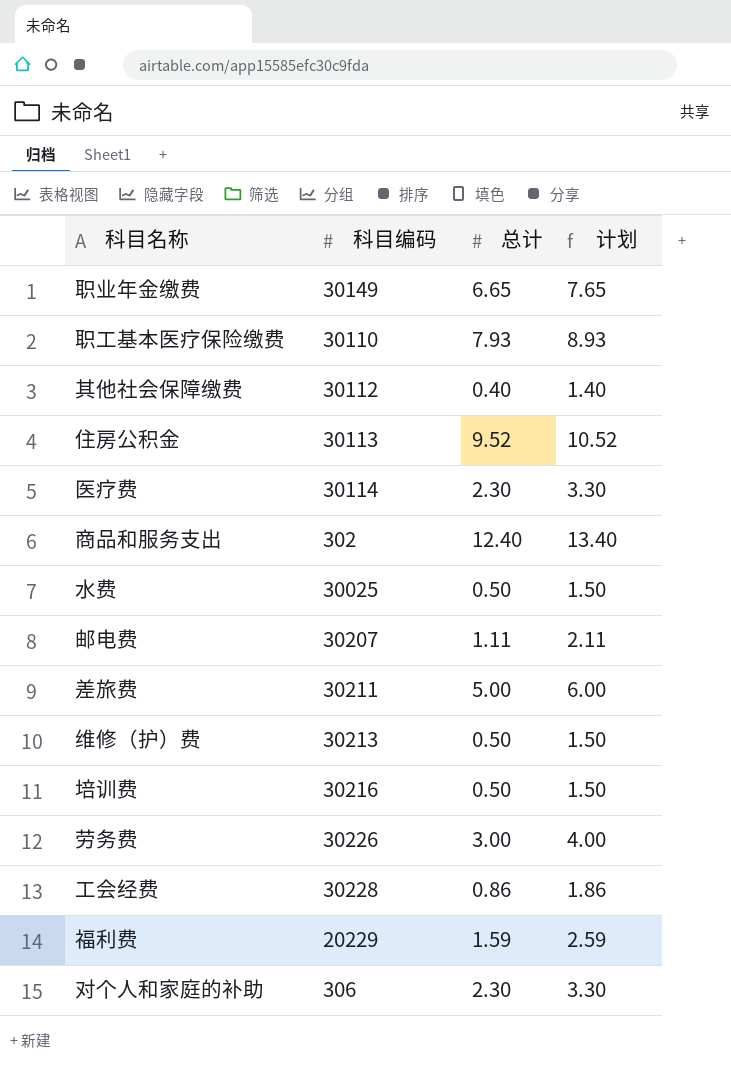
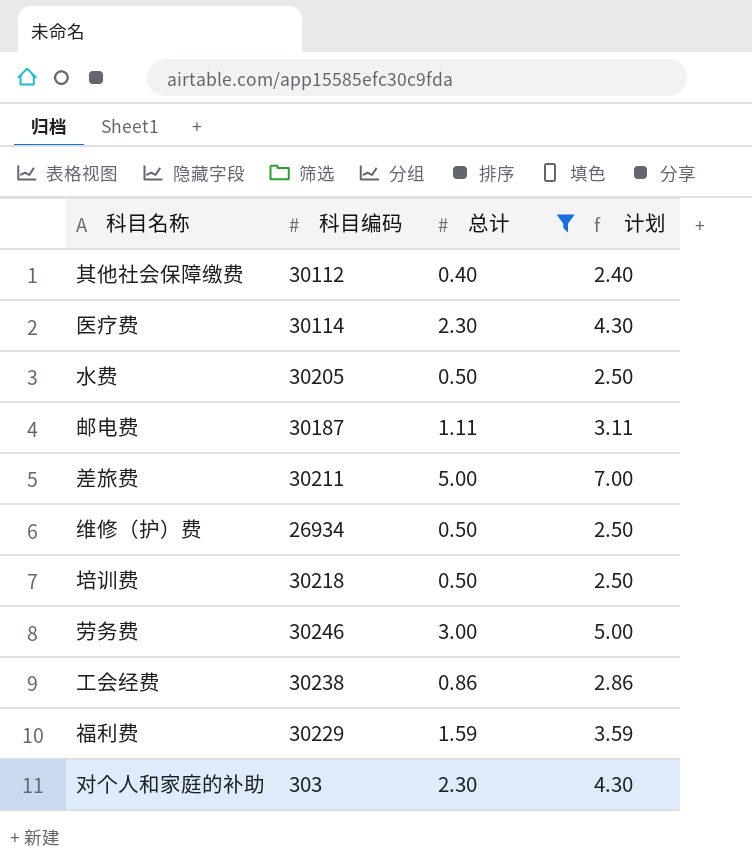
filter: none -> 总计 <= 5.00
column 计划 | formula: [总计] + 1 -> [总计] + 2
水费 | 科目编码: 30025 -> 30205
邮电费 | 科目编码: 30207 -> 30187
维修（护）费 | 科目编码: 30213 -> 26934
培训费 | 科目编码: 30216 -> 30218
劳务费 | 科目编码: 30226 -> 30246
工会经费 | 科目编码: 30228 -> 30238
福利费 | 科目编码: 20229 -> 30229
对个人和家庭的补助 | 科目编码: 306 -> 303

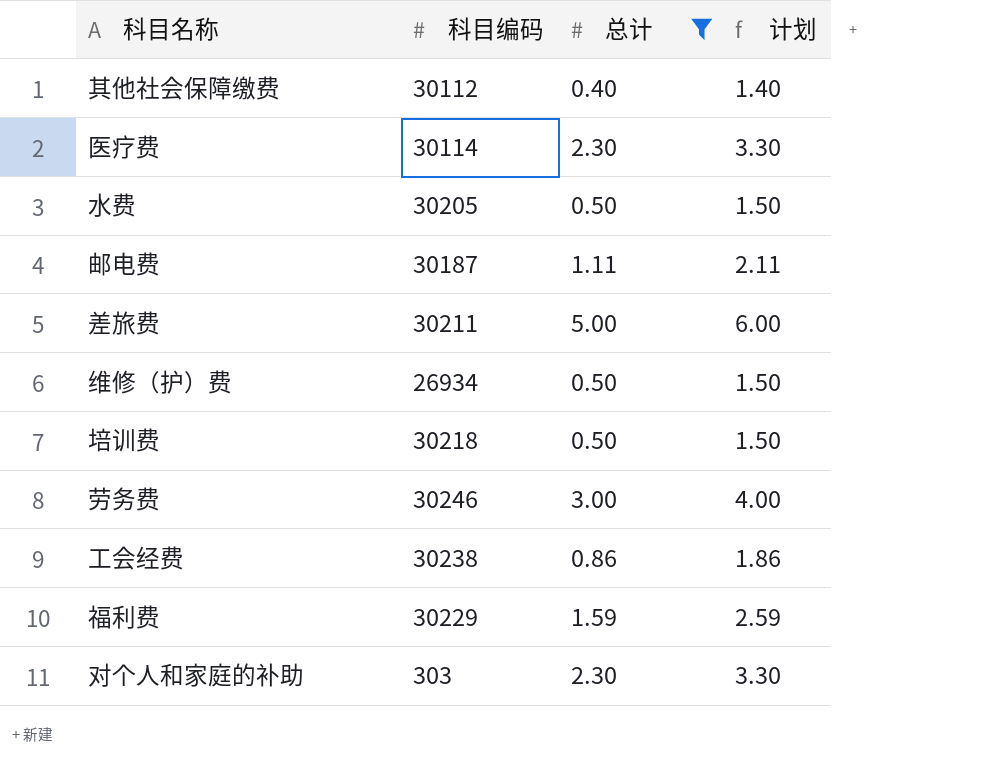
column 计划 | formula: [总计] + 2 -> [总计] + 1

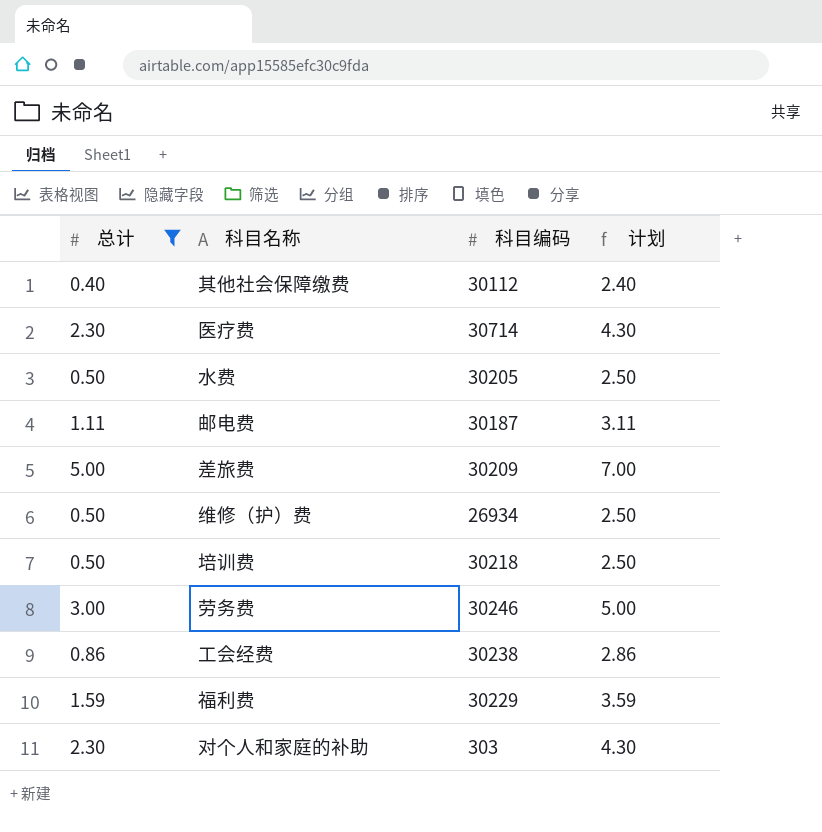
column 总计 | position: 3 -> 1
column 计划 | formula: [总计] + 1 -> [总计] + 2
医疗费 | 科目编码: 30114 -> 30714
差旅费 | 科目编码: 30211 -> 30209

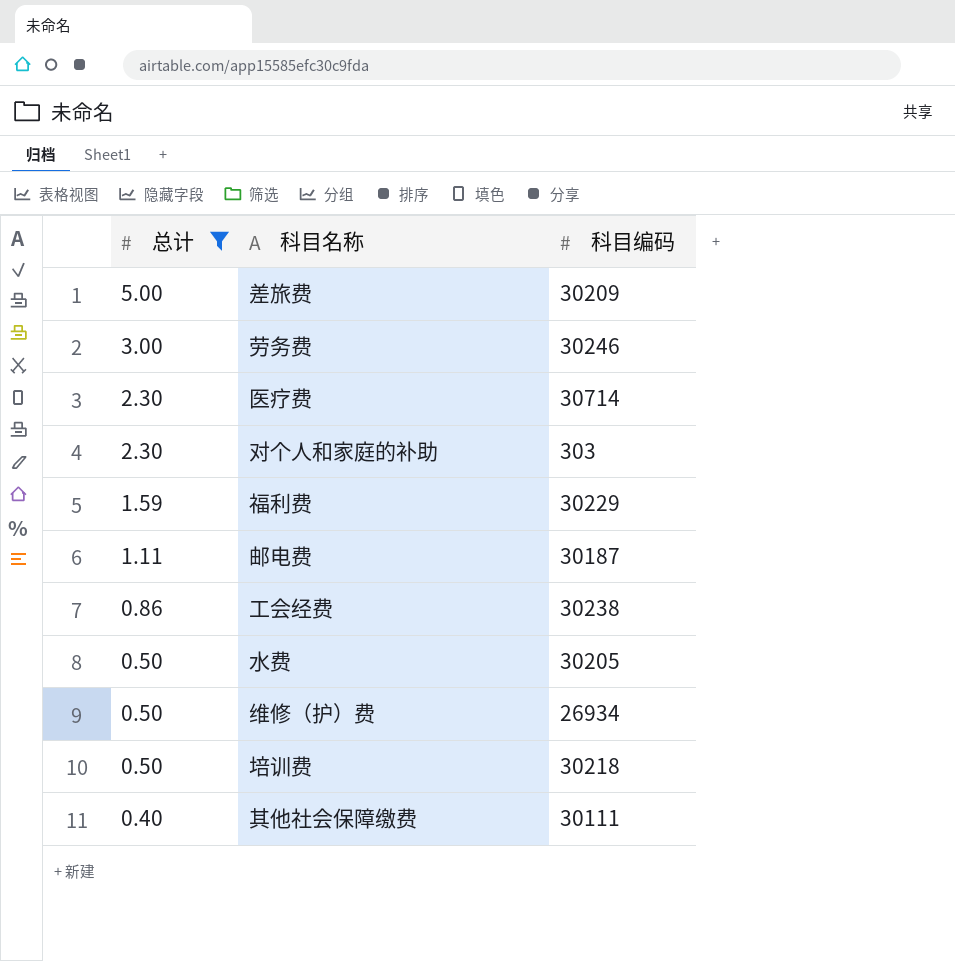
row order: none -> 总计 descending
column 计划 | formula: [总计] + 2 -> none
其他社会保障缴费 | 科目编码: 30112 -> 30111

